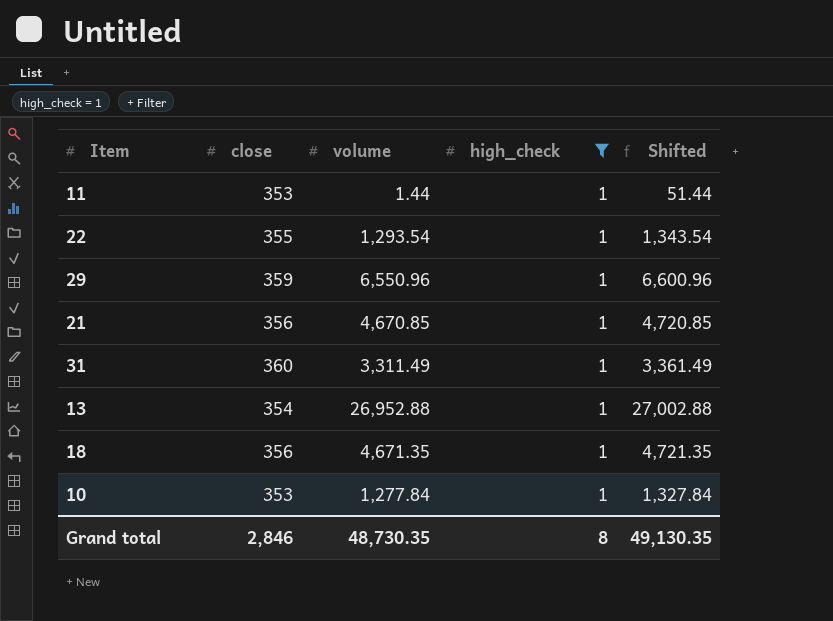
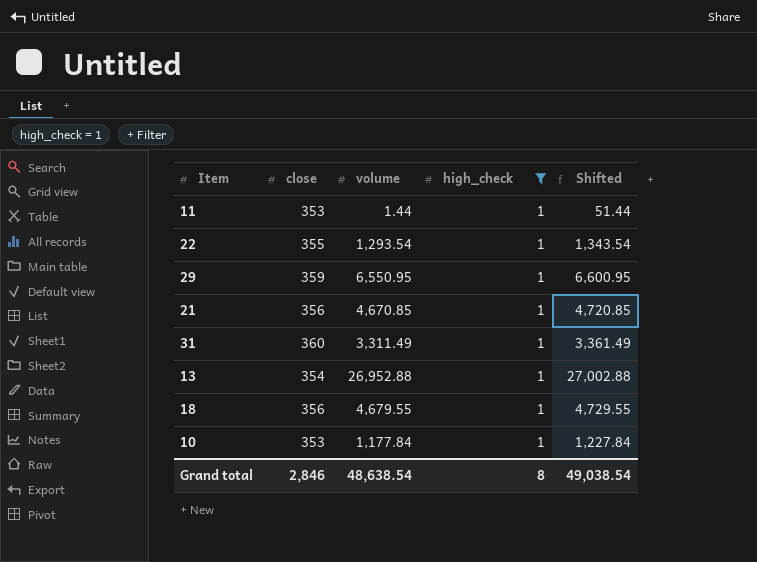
29 | volume: 6,550.96 -> 6,550.95
29 | Shifted: 6,600.96 -> 6,600.95
18 | volume: 4,671.35 -> 4,679.55
18 | Shifted: 4,721.35 -> 4,729.55
10 | volume: 1,277.84 -> 1,177.84
10 | Shifted: 1,327.84 -> 1,227.84
Grand total | volume: 48,730.35 -> 48,638.54
Grand total | Shifted: 49,130.35 -> 49,038.54

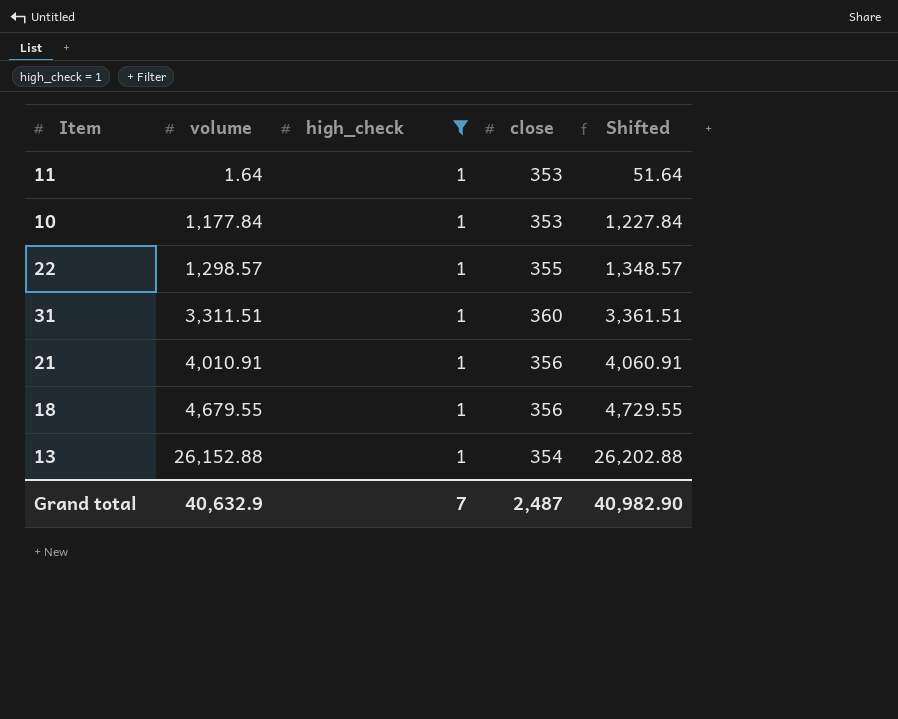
row order: none -> volume ascending
column close | position: 2 -> 4
row 29: 359 | 6,550.95 | 1 | 6,600.95 -> none
11 | volume: 1.44 -> 1.64
11 | Shifted: 51.44 -> 51.64
22 | volume: 1,293.54 -> 1,298.57
22 | Shifted: 1,343.54 -> 1,348.57
31 | volume: 3,311.49 -> 3,311.51
31 | Shifted: 3,361.49 -> 3,361.51
21 | volume: 4,670.85 -> 4,010.91
21 | Shifted: 4,720.85 -> 4,060.91
13 | volume: 26,952.88 -> 26,152.88
13 | Shifted: 27,002.88 -> 26,202.88
Grand total | volume: 48,638.54 -> 40,632.9
Grand total | high_check: 8 -> 7
Grand total | close: 2,846 -> 2,487
Grand total | Shifted: 49,038.54 -> 40,982.90

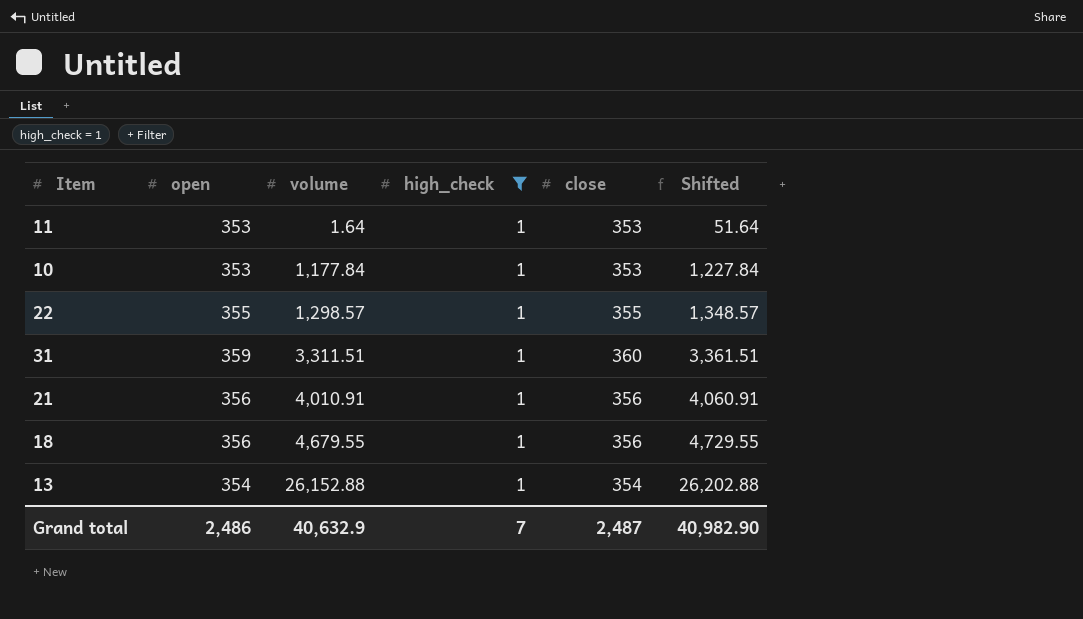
column open | position: none -> 2

